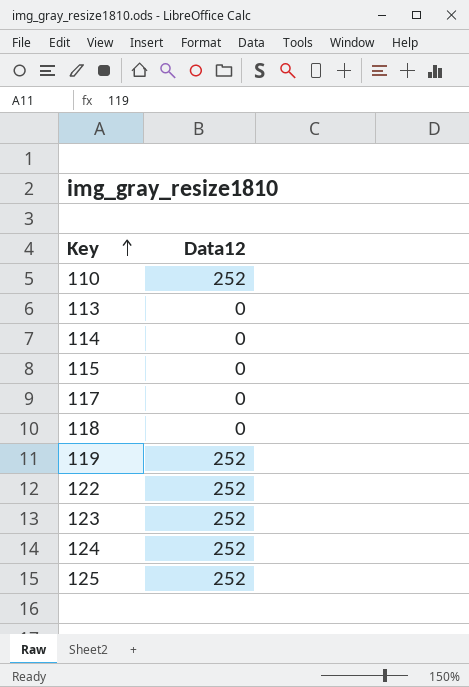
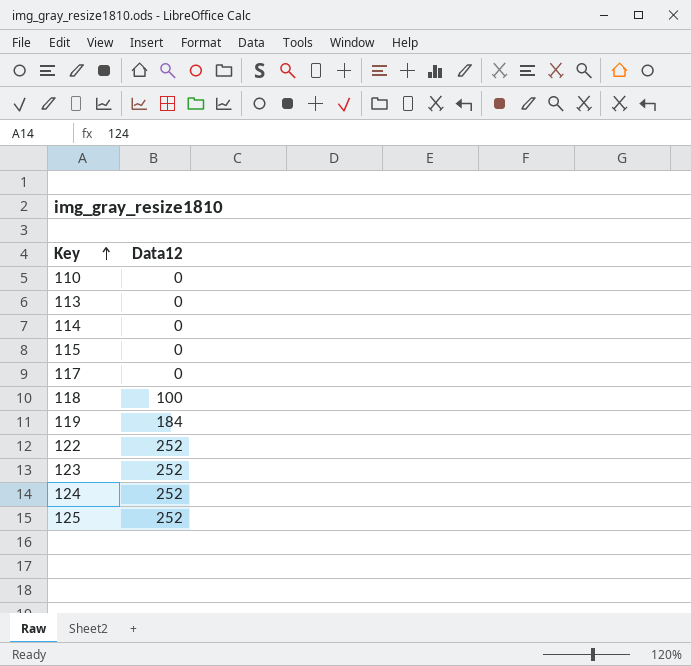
110 | Data12: 252 -> 0
118 | Data12: 0 -> 100
119 | Data12: 252 -> 184

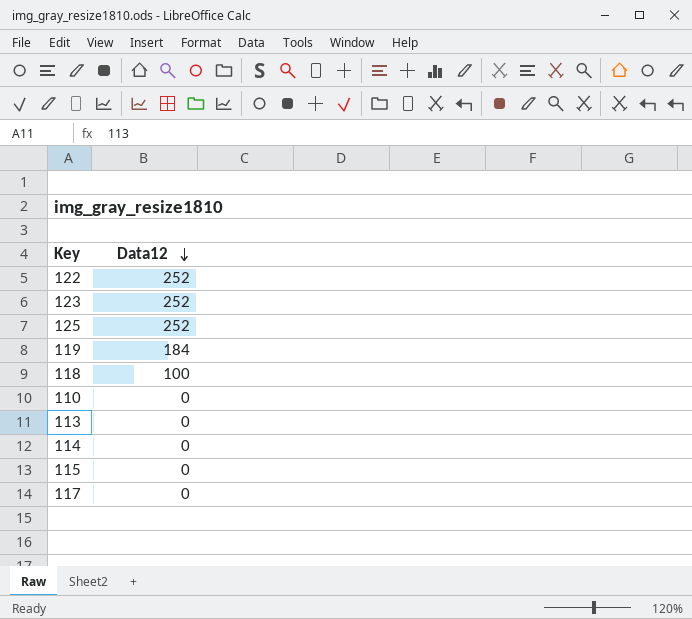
row order: Key ascending -> Data12 descending
row 124: 252 -> none

